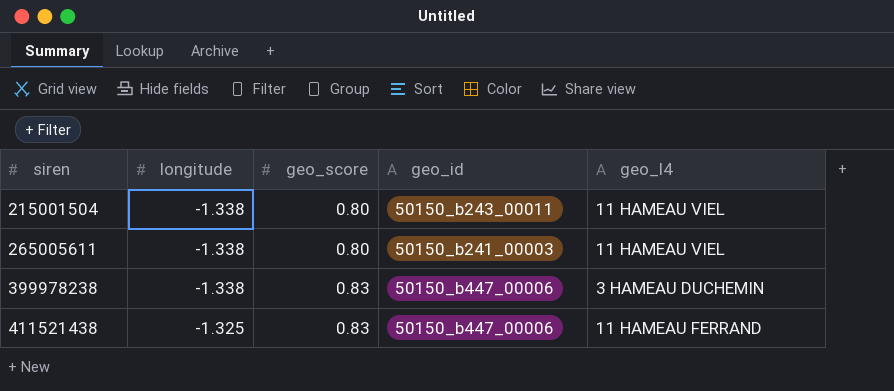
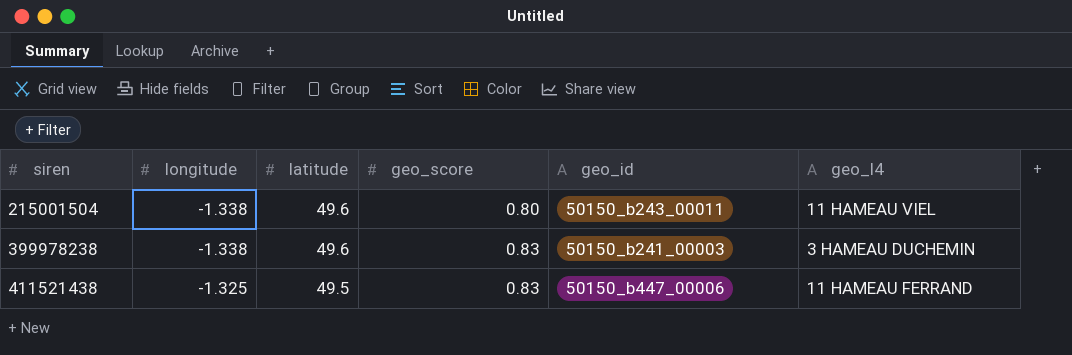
column latitude | position: none -> 3
row 265005611: -1.338 | 0.80 | 50150_b241_00003 | 11 HAMEAU VIEL -> none
399978238 | geo_id: 50150_b447_00006 -> 50150_b241_00003

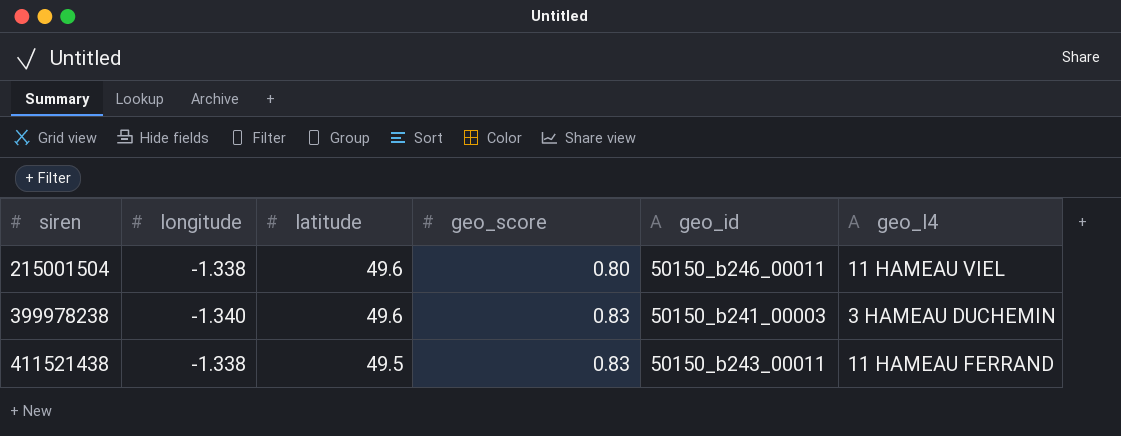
215001504 | geo_id: 50150_b243_00011 -> 50150_b246_00011
399978238 | longitude: -1.338 -> -1.340
411521438 | longitude: -1.325 -> -1.338
411521438 | geo_id: 50150_b447_00006 -> 50150_b243_00011

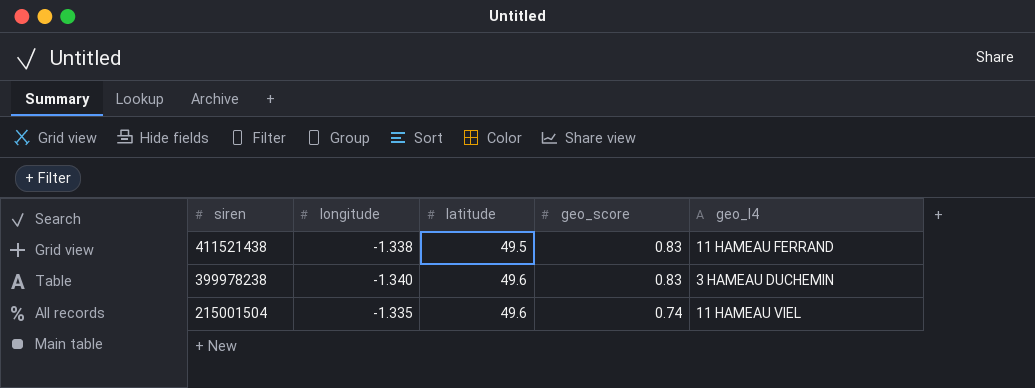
row order: siren ascending -> siren descending
column geo_id | position: 5 -> none
215001504 | longitude: -1.338 -> -1.335
215001504 | geo_score: 0.80 -> 0.74

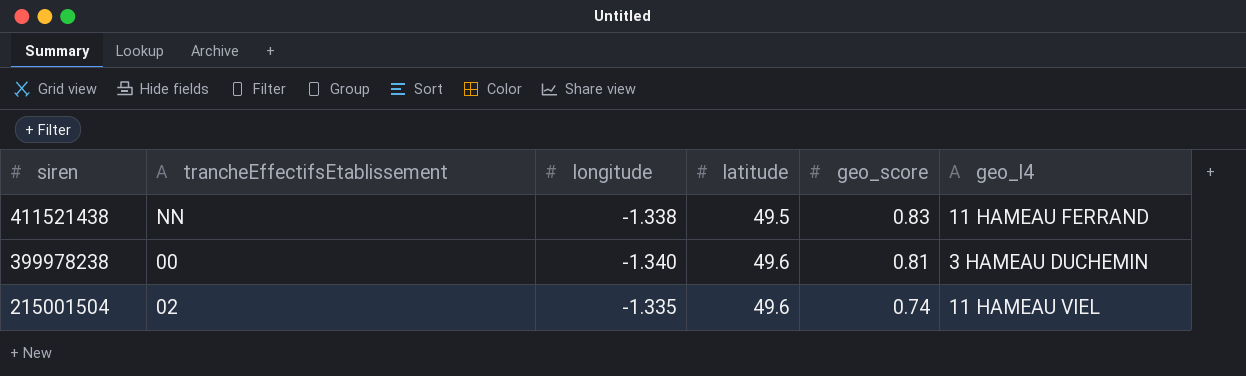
column trancheEffectifsEtablissement | position: none -> 2
399978238 | geo_score: 0.83 -> 0.81

